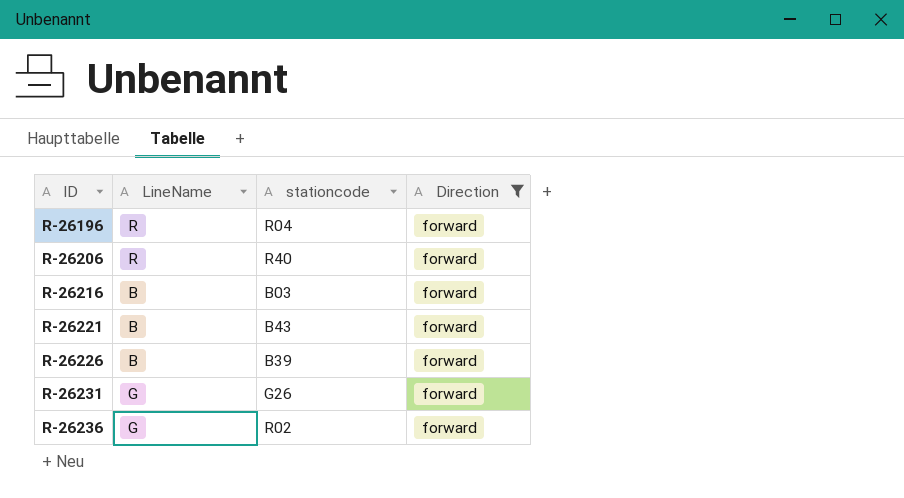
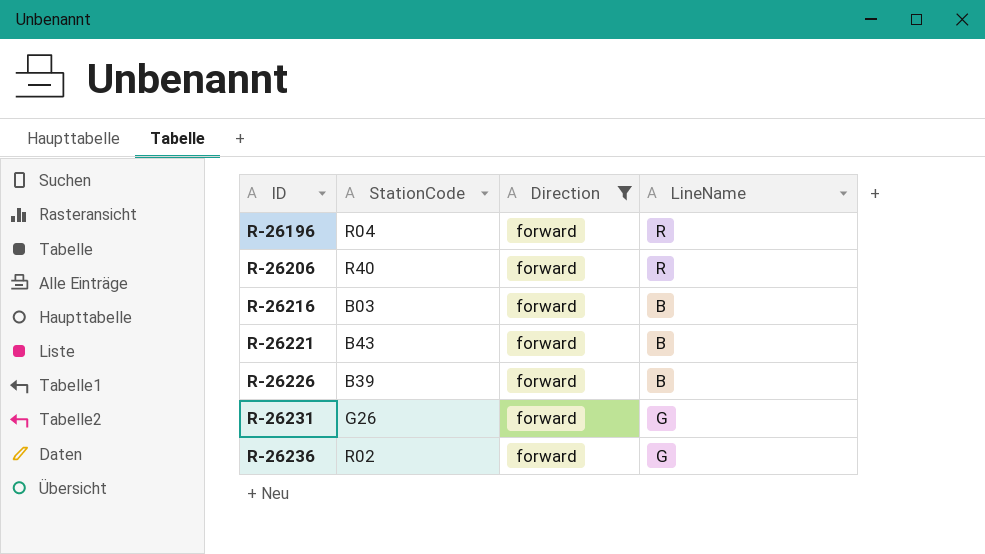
column name: stationcode -> StationCode
column LineName | position: 2 -> 4

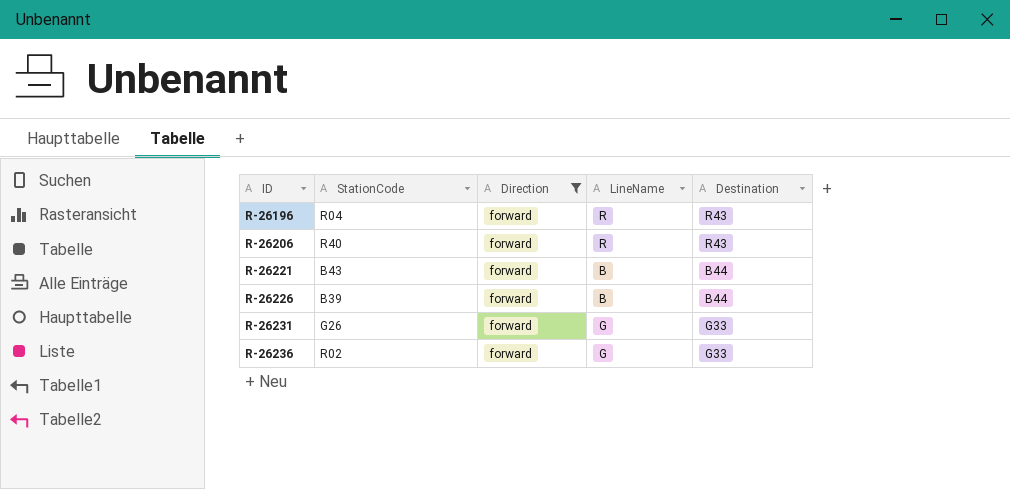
column Destination | position: none -> 5
row R-26216: B03 | forward | B -> none

